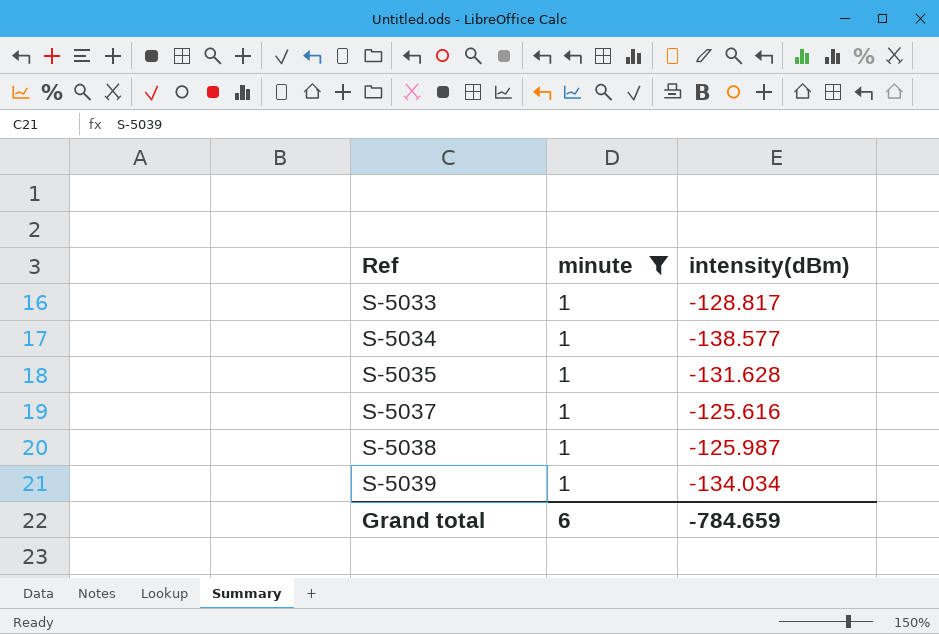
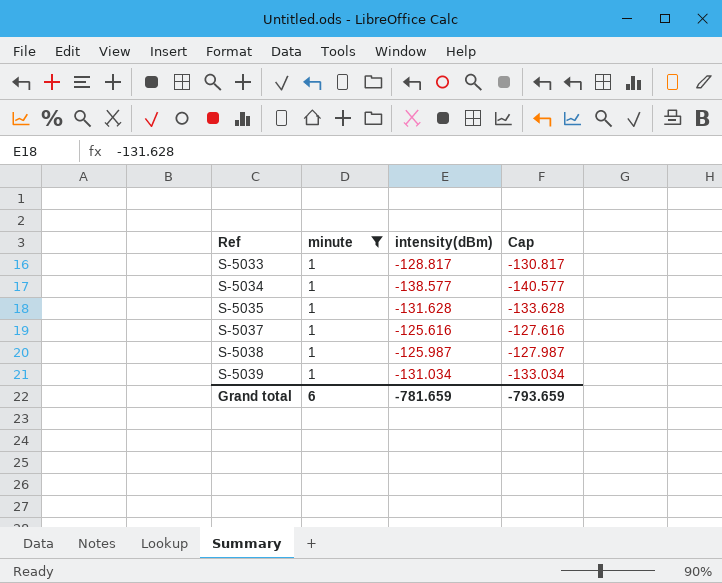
column Cap | formula: none -> [intensity(dBm)] - 2
S-5039 | intensity(dBm): -134.034 -> -131.034
Grand total | intensity(dBm): -784.659 -> -781.659

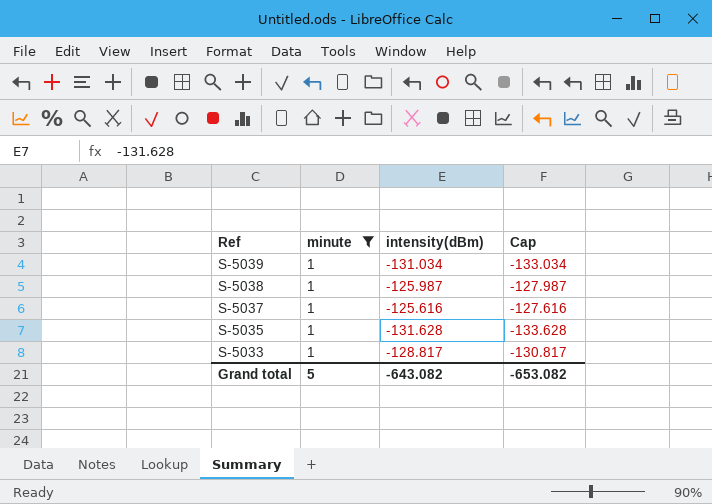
row order: Ref ascending -> Ref descending
row S-5034: 1 | -138.577 | -140.577 -> none
Grand total | minute: 6 -> 5
Grand total | intensity(dBm): -781.659 -> -643.082
Grand total | Cap: -793.659 -> -653.082

